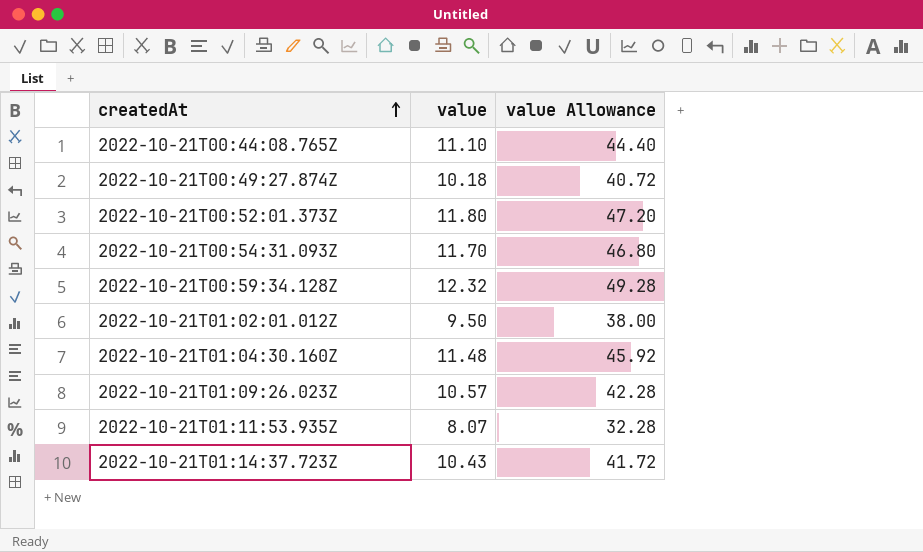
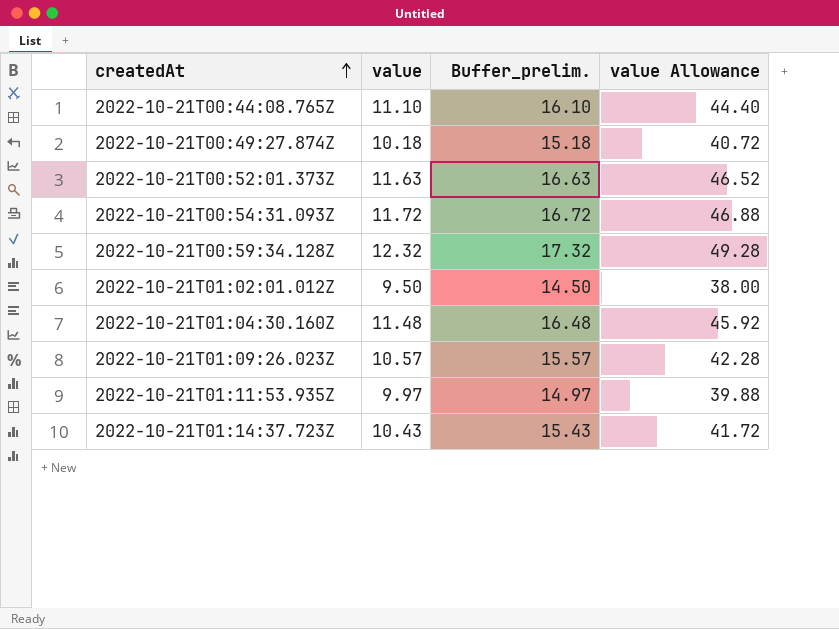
column Buffer_prelim. | formula: none -> [value] + 5
2022-10-21T00:52:01.373Z | value: 11.80 -> 11.63
2022-10-21T00:52:01.373Z | value Allowance: 47.20 -> 46.52
2022-10-21T00:54:31.093Z | value: 11.70 -> 11.72
2022-10-21T00:54:31.093Z | value Allowance: 46.80 -> 46.88
2022-10-21T01:11:53.935Z | value: 8.07 -> 9.97
2022-10-21T01:11:53.935Z | value Allowance: 32.28 -> 39.88

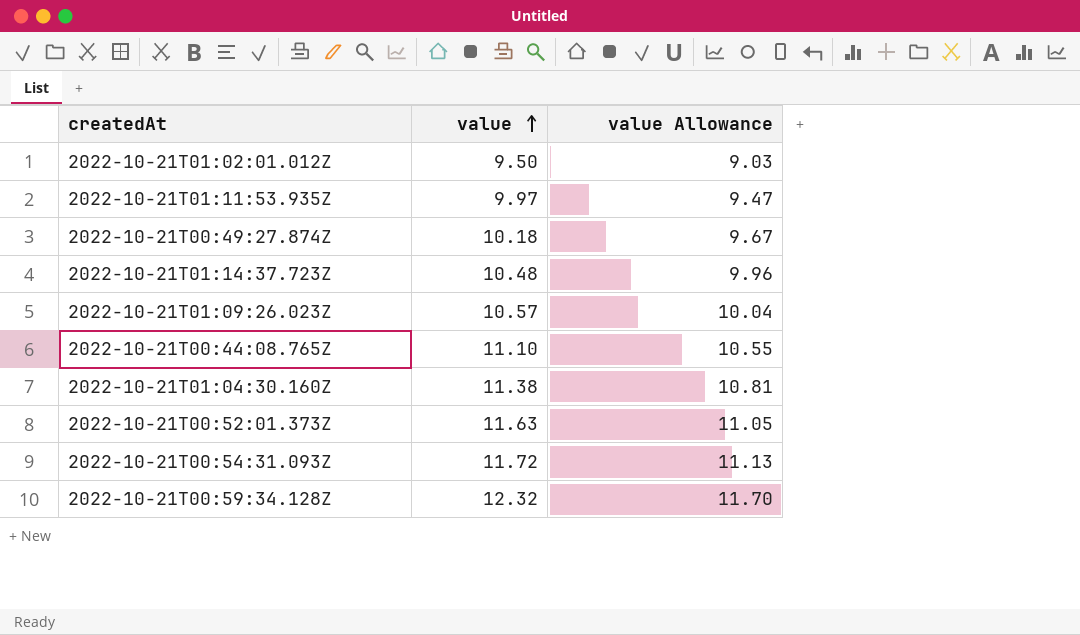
row order: createdAt ascending -> value ascending
column Buffer_prelim. | formula: [value] + 5 -> none
column value Allowance | formula: [value] * 4 -> [value] * 0.95
2022-10-21T01:14:37.723Z | value: 10.43 -> 10.48
2022-10-21T01:04:30.160Z | value: 11.48 -> 11.38

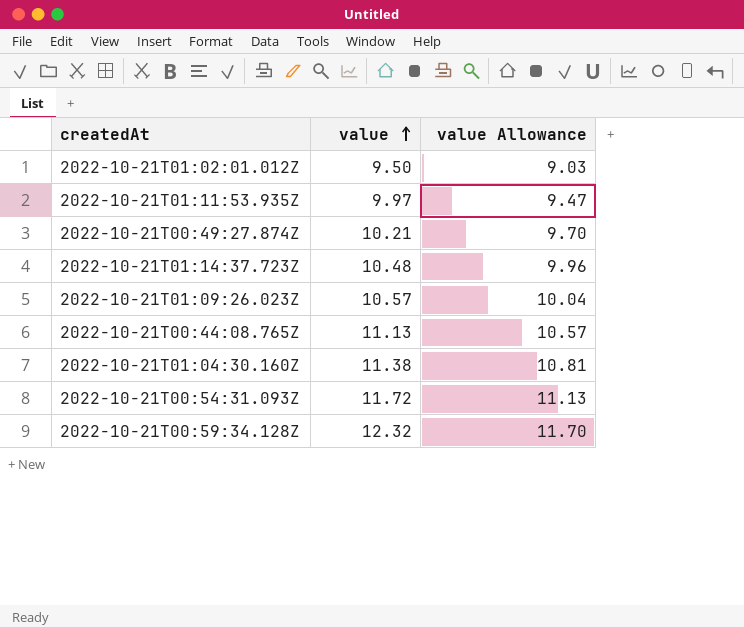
row 2022-10-21T00:52:01.373Z: 11.63 | 11.05 -> none
2022-10-21T00:49:27.874Z | value: 10.18 -> 10.21
2022-10-21T00:49:27.874Z | value Allowance: 9.67 -> 9.70
2022-10-21T00:44:08.765Z | value: 11.10 -> 11.13
2022-10-21T00:44:08.765Z | value Allowance: 10.55 -> 10.57

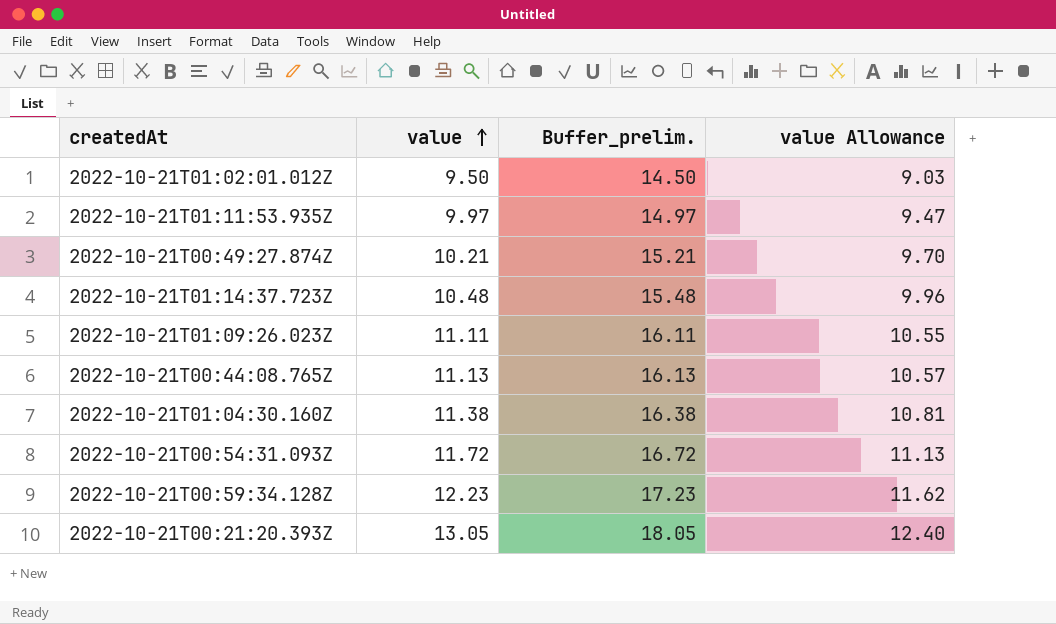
column Buffer_prelim. | formula: none -> [value] + 5
2022-10-21T01:09:26.023Z | value: 10.57 -> 11.11
2022-10-21T01:09:26.023Z | value Allowance: 10.04 -> 10.55
2022-10-21T00:59:34.128Z | value: 12.32 -> 12.23
2022-10-21T00:59:34.128Z | value Allowance: 11.70 -> 11.62
row 2022-10-21T00:21:20.393Z: none -> 13.05 | 18.05 | 12.40

